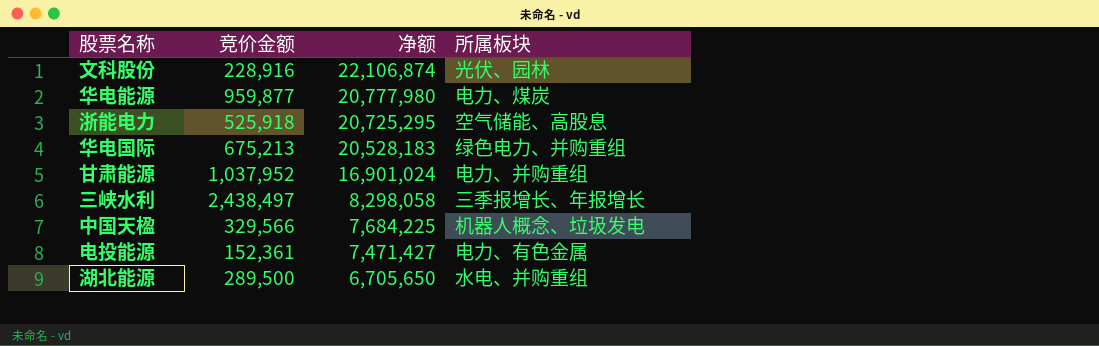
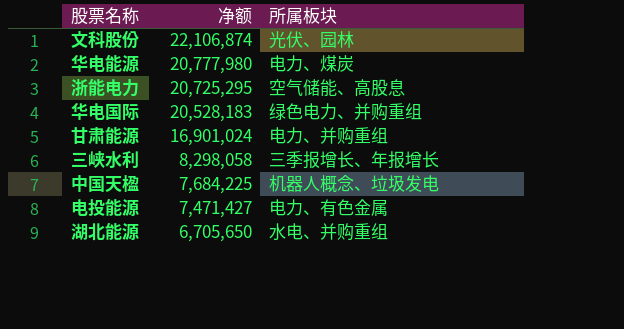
column 竞价金额 | position: 2 -> none

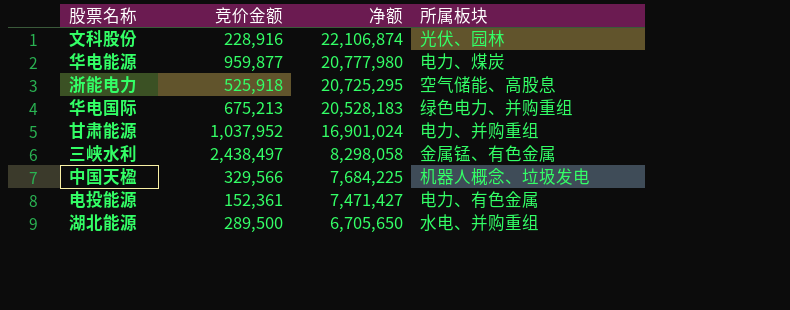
column 竞价金额 | position: none -> 2
三峡水利 | 所属板块: 三季报增长、年报增长 -> 金属锰、有色金属

